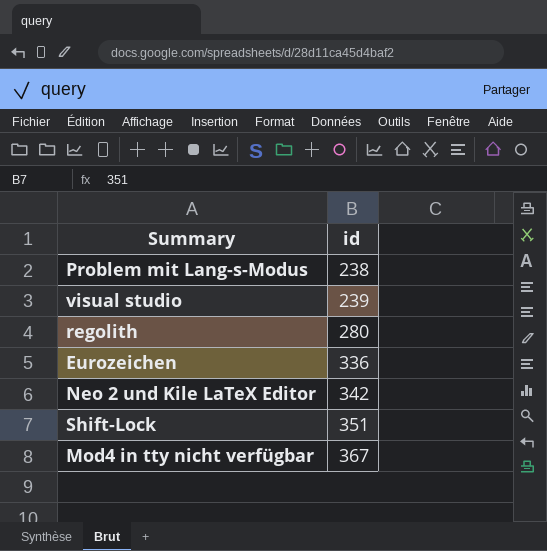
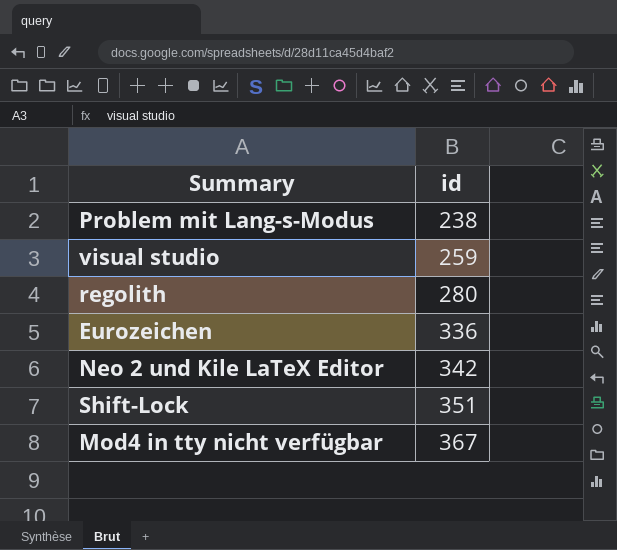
visual studio | id: 239 -> 259

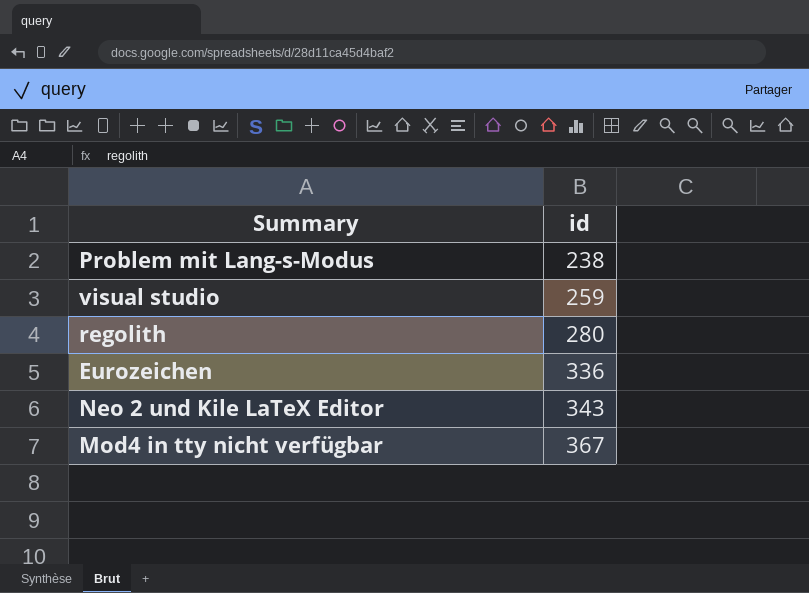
row Shift-Lock: 351 -> none
Neo 2 und Kile LaTeX Editor | id: 342 -> 343

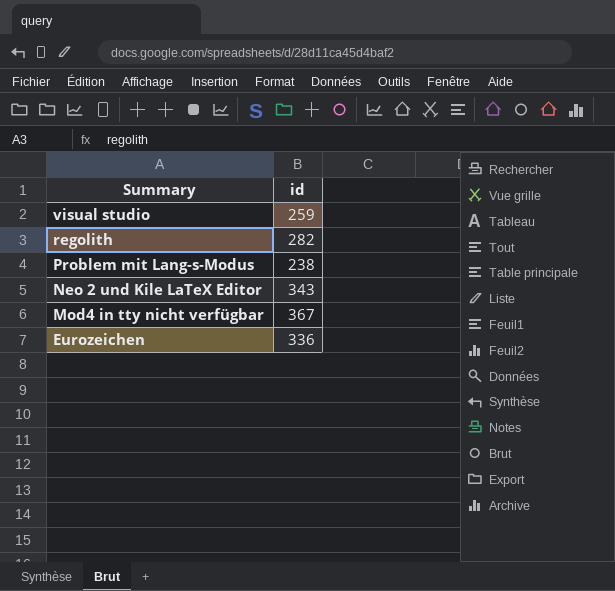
row order: id ascending -> Summary descending
regolith | id: 280 -> 282

